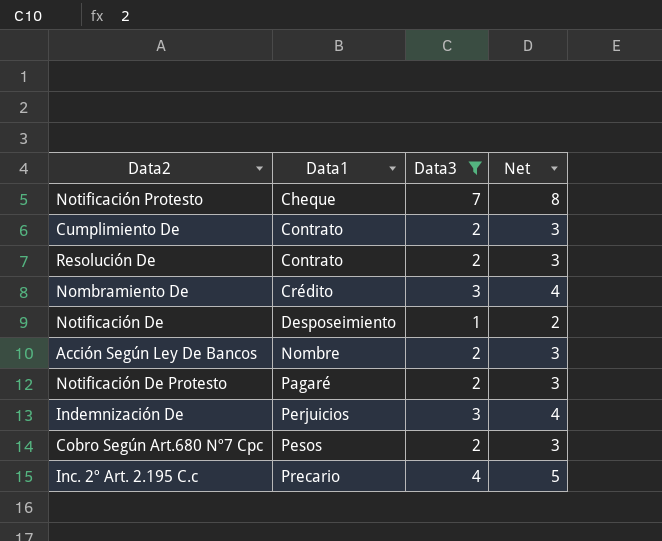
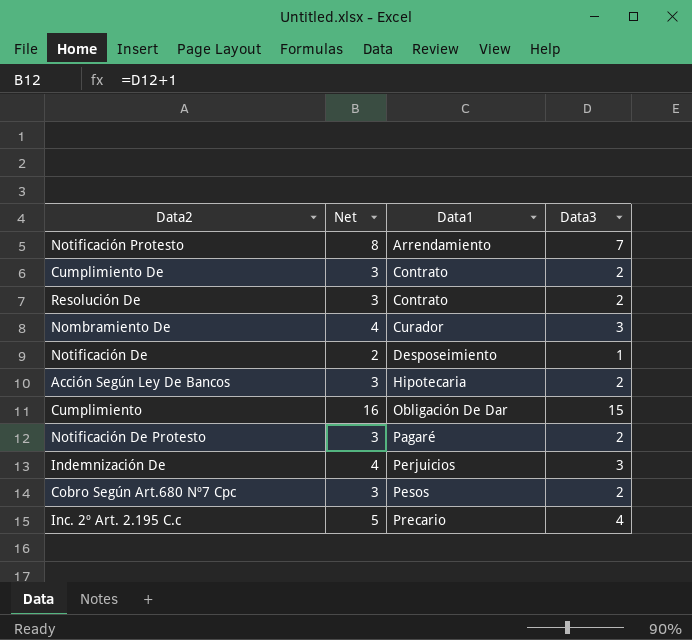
filter: Data3 != 15 -> none
column Net | position: 4 -> 2
Notificación Protesto | Data1: Cheque -> Arrendamiento
Nombramiento De | Data1: Crédito -> Curador
Acción Según Ley De Bancos | Data1: Nombre -> Hipotecaria

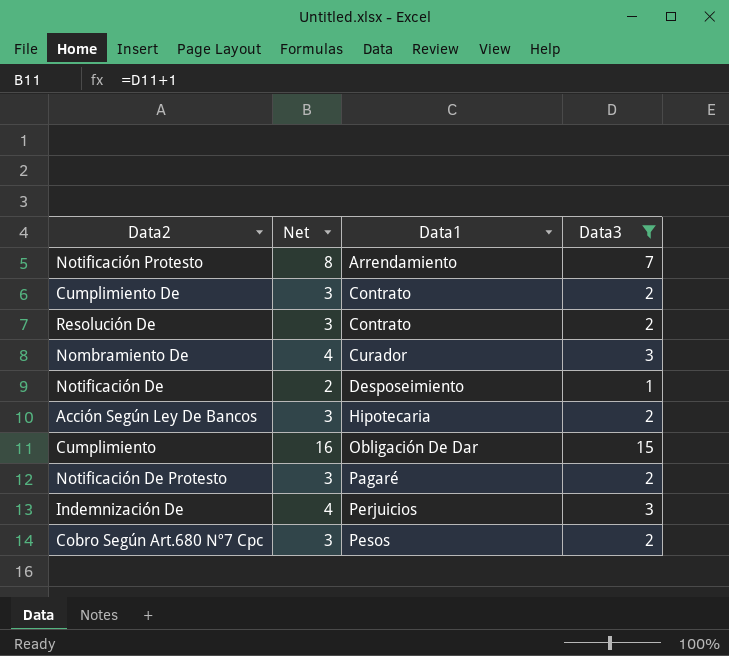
filter: none -> Data3 != 4

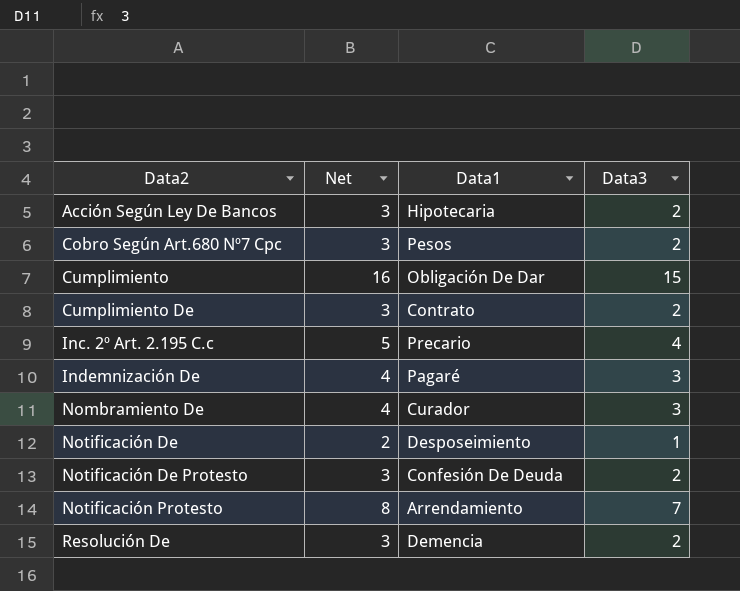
filter: Data3 != 4 -> none
row order: Data1 ascending -> Data2 ascending
Indemnización De | Data1: Perjuicios -> Pagaré
Notificación De Protesto | Data1: Pagaré -> Confesión De Deuda
Resolución De | Data1: Contrato -> Demencia

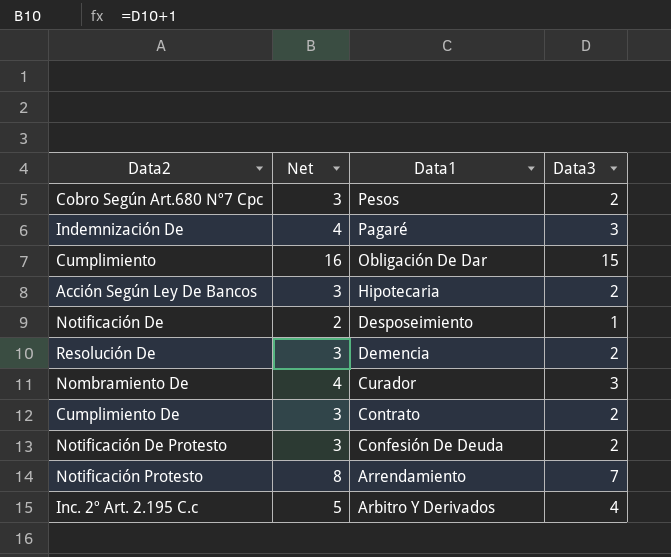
row order: Data2 ascending -> Data1 descending
Inc. 2º Art. 2.195 C.c | Data1: Precario -> Arbitro Y Derivados

